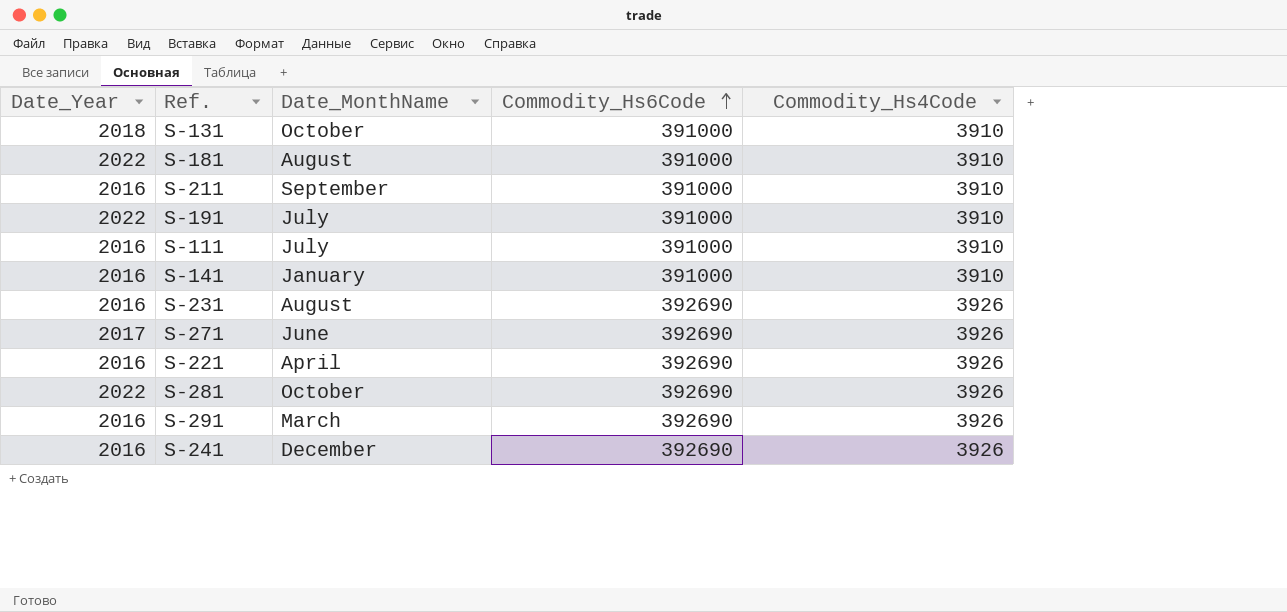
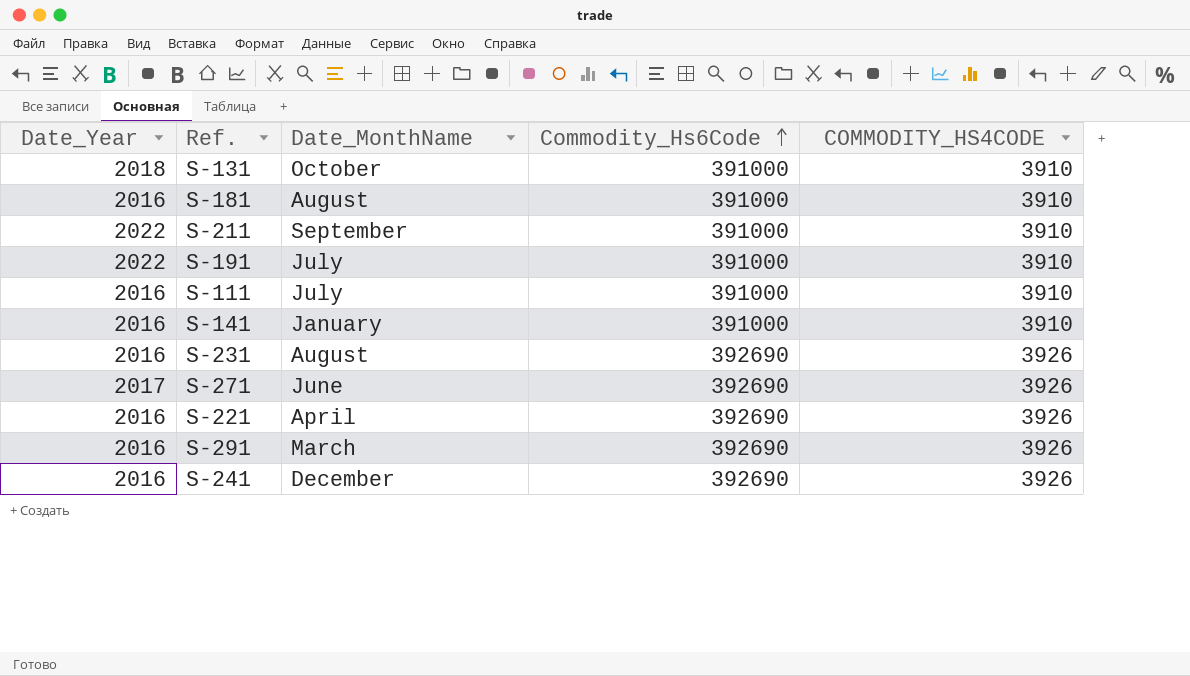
column name: Commodity_Hs4Code -> COMMODITY_HS4CODE
row S-281: 2022 | October | 392690 | 3926 -> none
S-181 | Date_Year: 2022 -> 2016
S-211 | Date_Year: 2016 -> 2022

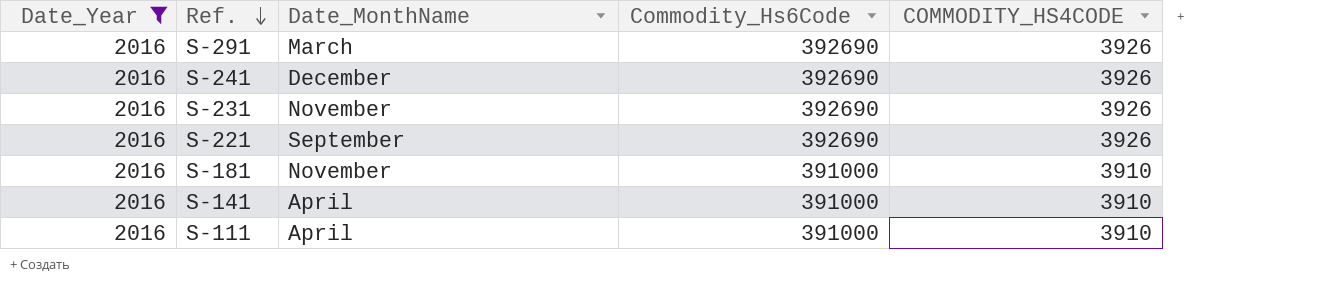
filter: none -> Date_Year = 2016
row order: Commodity_Hs6Code ascending -> Ref. descending
S-231 | Date_MonthName: August -> November
S-221 | Date_MonthName: April -> September
S-181 | Date_MonthName: August -> November
S-141 | Date_MonthName: January -> April
S-111 | Date_MonthName: July -> April

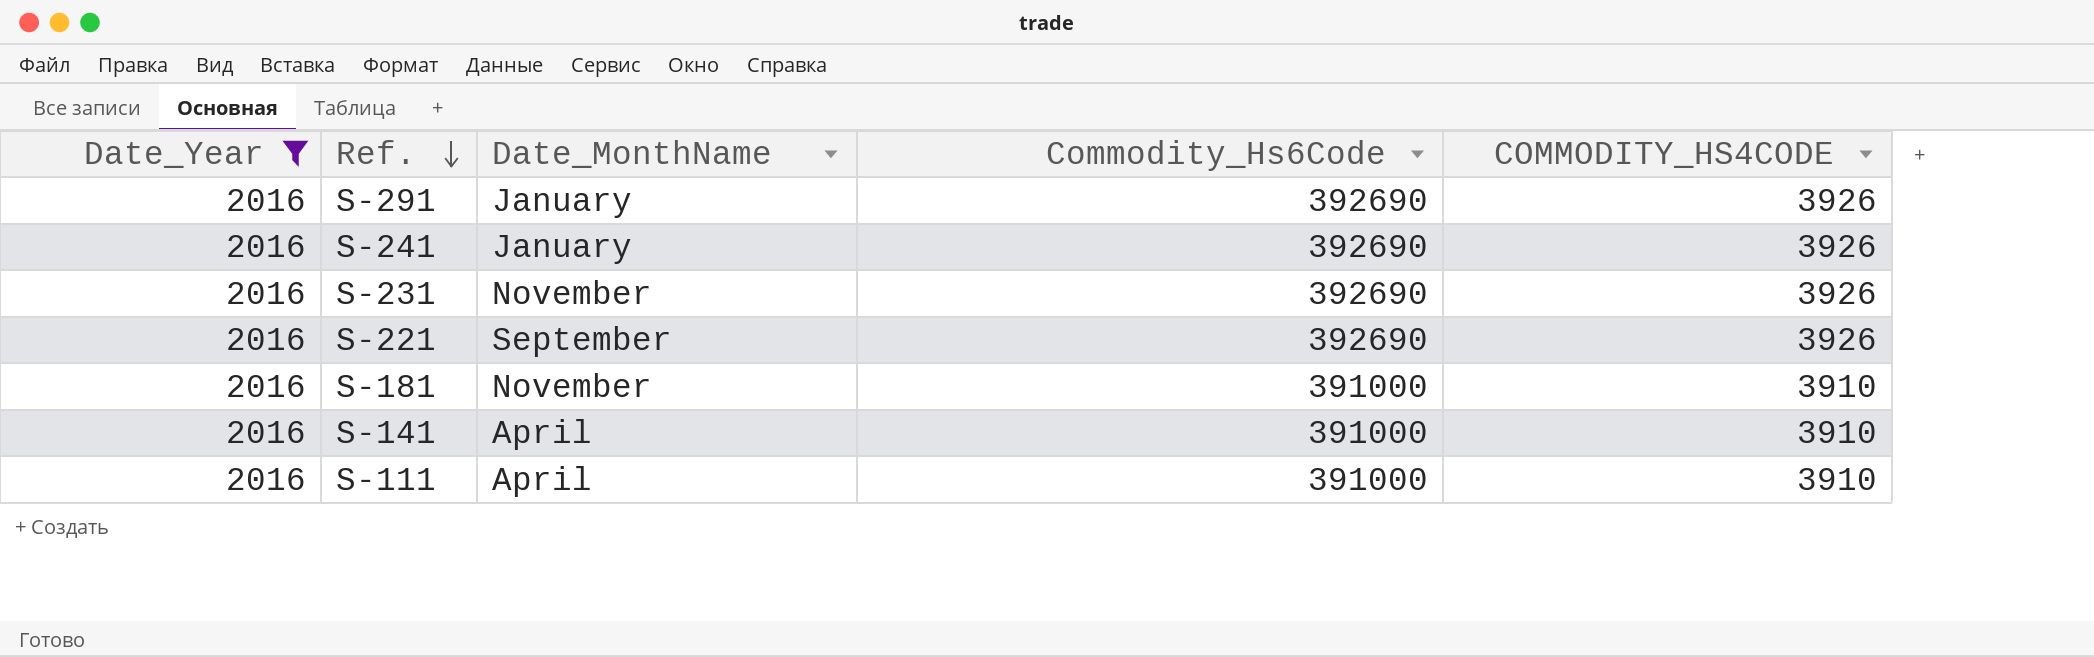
S-291 | Date_MonthName: March -> January
S-241 | Date_MonthName: December -> January

